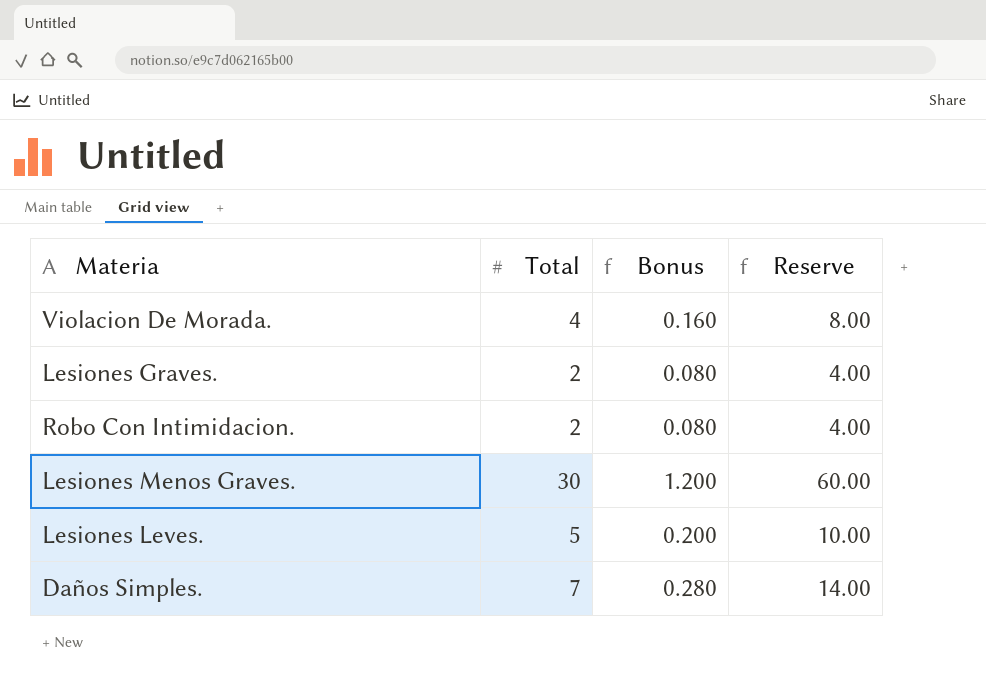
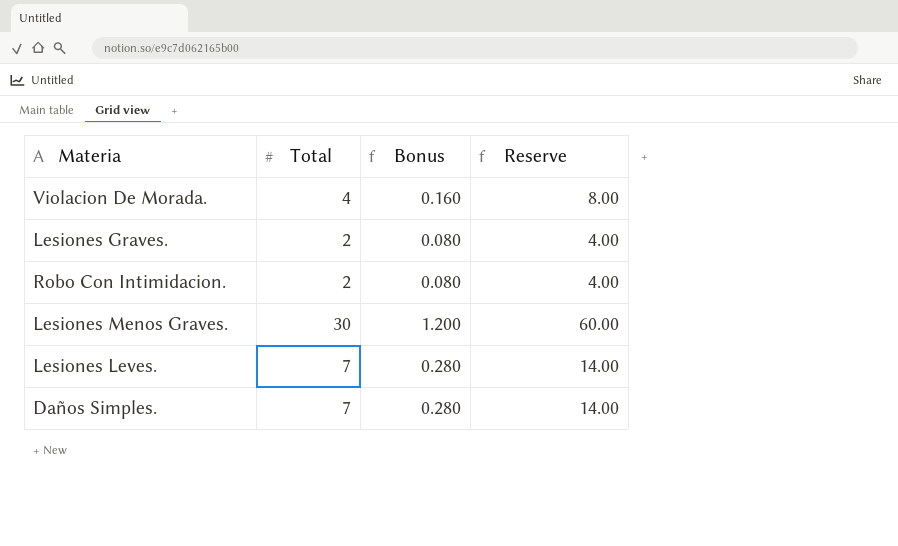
Lesiones Leves. | Total: 5 -> 7
Lesiones Leves. | Bonus: 0.200 -> 0.280
Lesiones Leves. | Reserve: 10.00 -> 14.00

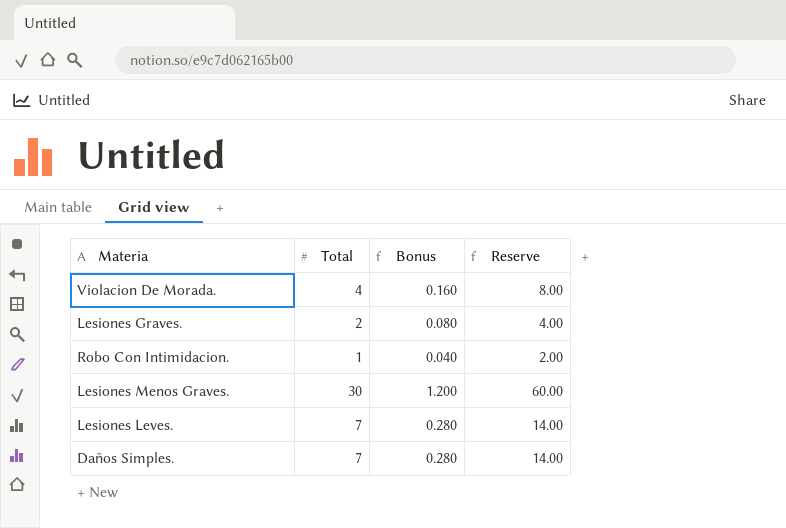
Robo Con Intimidacion. | Total: 2 -> 1
Robo Con Intimidacion. | Bonus: 0.080 -> 0.040
Robo Con Intimidacion. | Reserve: 4.00 -> 2.00

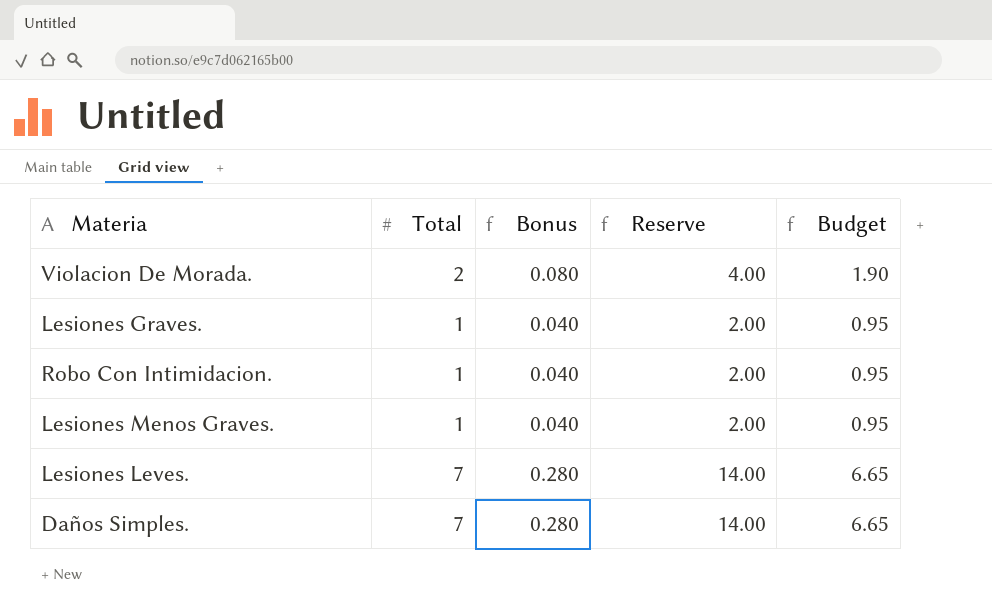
column Budget | formula: none -> [Total] * 0.95
Violacion De Morada. | Total: 4 -> 2
Violacion De Morada. | Bonus: 0.160 -> 0.080
Violacion De Morada. | Reserve: 8.00 -> 4.00
Lesiones Graves. | Total: 2 -> 1
Lesiones Graves. | Bonus: 0.080 -> 0.040
Lesiones Graves. | Reserve: 4.00 -> 2.00
Lesiones Menos Graves. | Total: 30 -> 1
Lesiones Menos Graves. | Bonus: 1.200 -> 0.040
Lesiones Menos Graves. | Reserve: 60.00 -> 2.00

